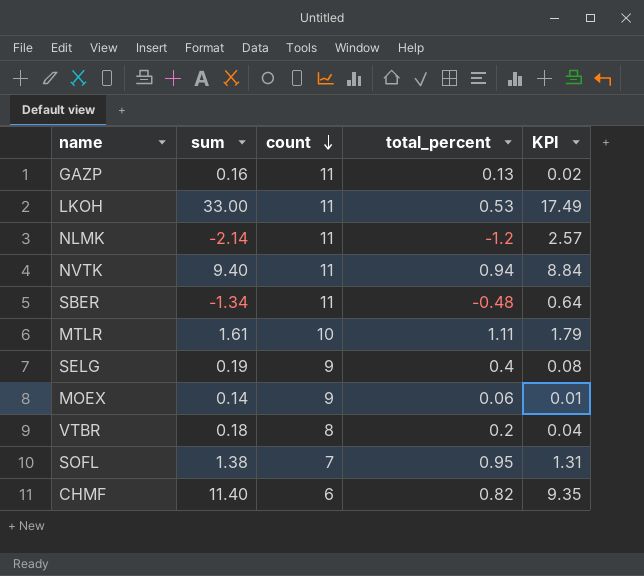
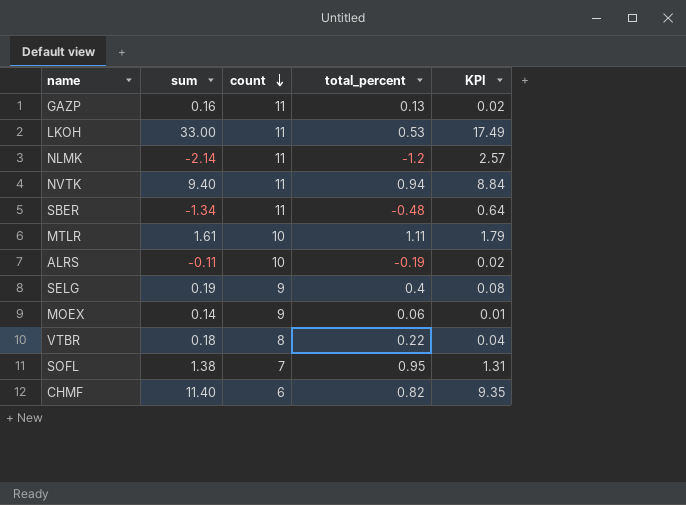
row ALRS: none -> -0.11 | 10 | -0.19 | 0.02
VTBR | total_percent: 0.2 -> 0.22

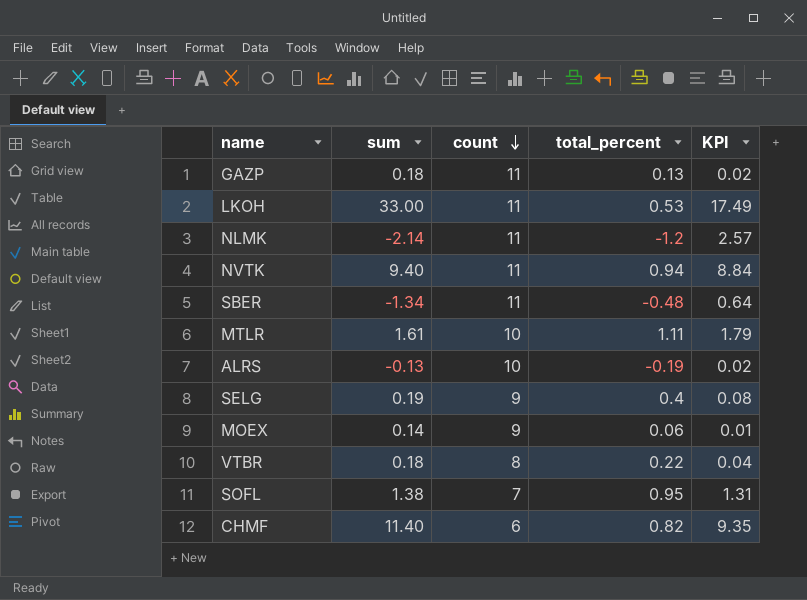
GAZP | sum: 0.16 -> 0.18
ALRS | sum: -0.11 -> -0.13

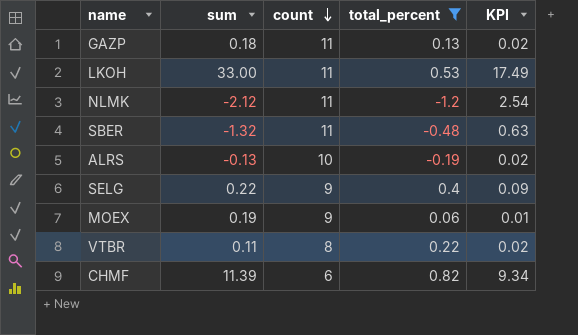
filter: none -> total_percent <= 0.82
NLMK | sum: -2.14 -> -2.12
NLMK | KPI: 2.57 -> 2.54
SBER | sum: -1.34 -> -1.32
SBER | KPI: 0.64 -> 0.63
SELG | sum: 0.19 -> 0.22
SELG | KPI: 0.08 -> 0.09
MOEX | sum: 0.14 -> 0.19
VTBR | sum: 0.18 -> 0.11
VTBR | KPI: 0.04 -> 0.02
CHMF | sum: 11.40 -> 11.39
CHMF | KPI: 9.35 -> 9.34

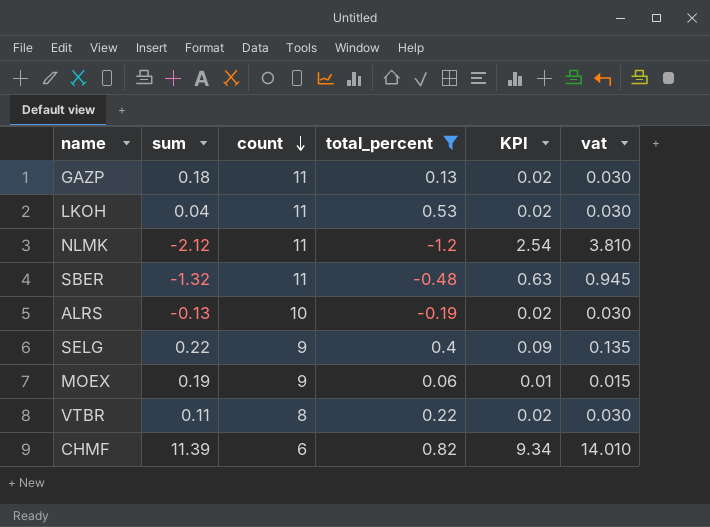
column vat | formula: none -> [KPI] * 1.5
LKOH | sum: 33.00 -> 0.04
LKOH | KPI: 17.49 -> 0.02

